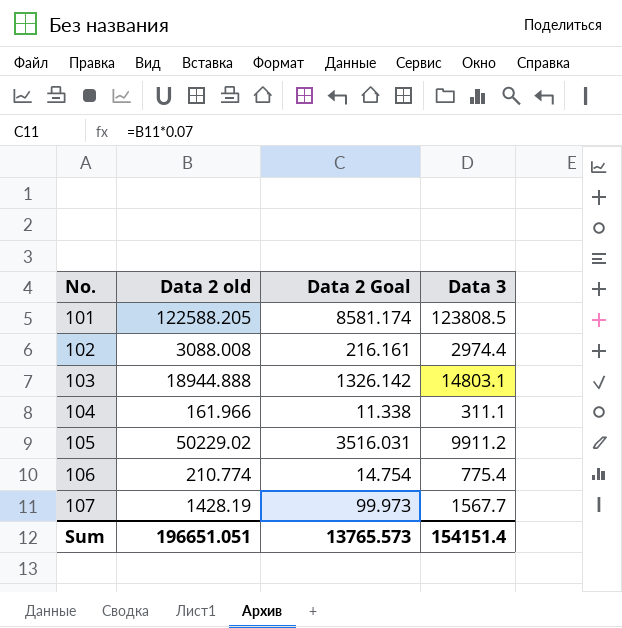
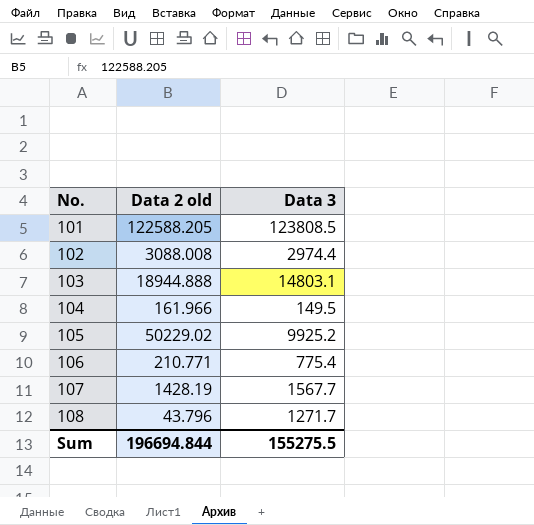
column Data 2 Goal | formula: [Data 2 old] * 0.07 -> none
104 | Data 3: 311.1 -> 149.5
105 | Data 3: 9911.2 -> 9925.2
106 | Data 2 old: 210.774 -> 210.771
row 108: none -> 43.796 | 1271.7
Sum | Data 2 old: 196651.051 -> 196694.844
Sum | Data 3: 154151.4 -> 155275.5

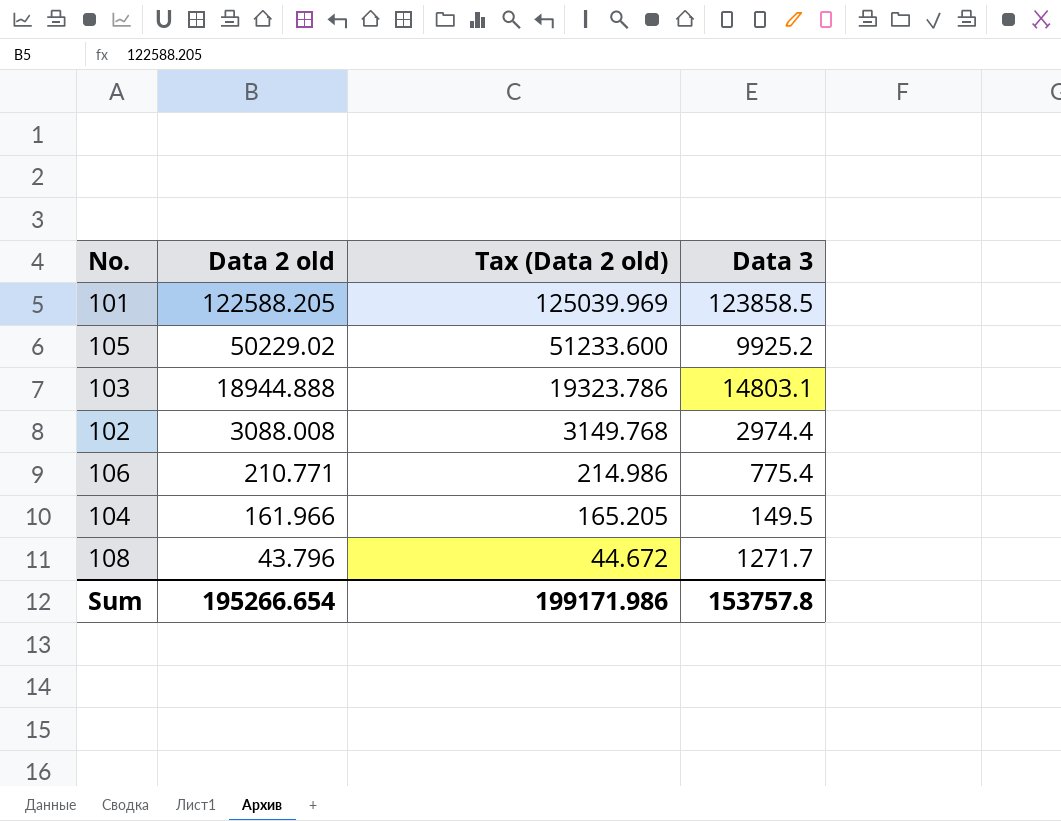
row order: No. ascending -> Data 2 old descending
column Tax (Data 2 old) | formula: none -> [Data 2 old] * 1.02
row 107: 1428.19 | 1567.7 -> none
101 | Data 3: 123808.5 -> 123858.5
Sum | Data 2 old: 196694.844 -> 195266.654
Sum | Data 3: 155275.5 -> 153757.8

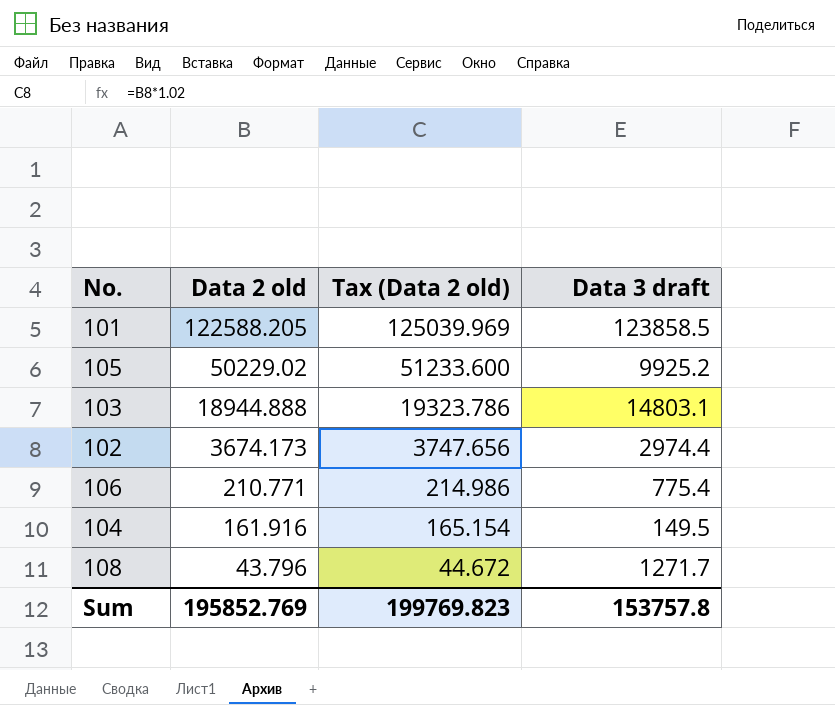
column name: Data 3 -> Data 3 draft
102 | Data 2 old: 3088.008 -> 3674.173
102 | Tax (Data 2 old): 3149.768 -> 3747.656
104 | Data 2 old: 161.966 -> 161.916
104 | Tax (Data 2 old): 165.205 -> 165.154
Sum | Data 2 old: 195266.654 -> 195852.769
Sum | Tax (Data 2 old): 199171.986 -> 199769.823

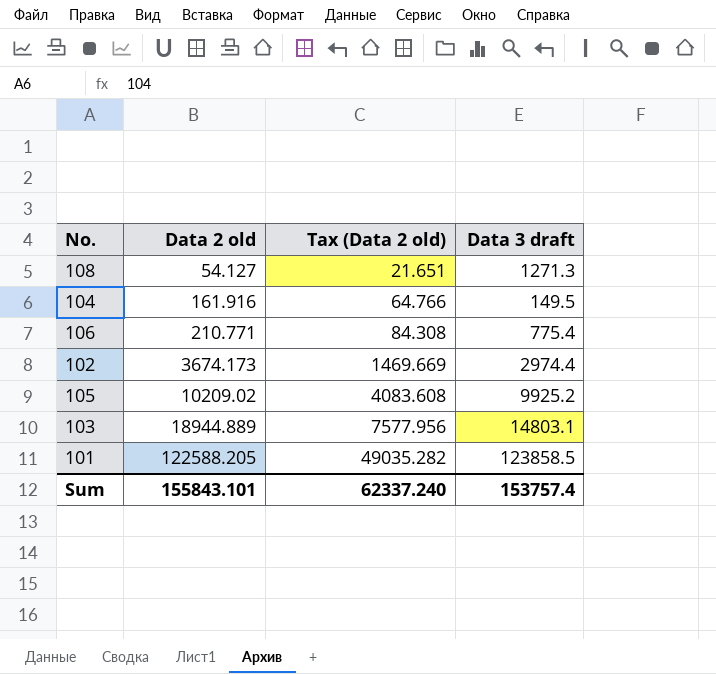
row order: Data 2 old descending -> Data 2 old ascending
column Tax (Data 2 old) | formula: [Data 2 old] * 1.02 -> [Data 2 old] * 0.4
108 | Data 2 old: 43.796 -> 54.127
108 | Data 3 draft: 1271.7 -> 1271.3
105 | Data 2 old: 50229.02 -> 10209.02
103 | Data 2 old: 18944.888 -> 18944.889
Sum | Data 2 old: 195852.769 -> 155843.101
Sum | Tax (Data 2 old): 199769.823 -> 62337.240
Sum | Data 3 draft: 153757.8 -> 153757.4

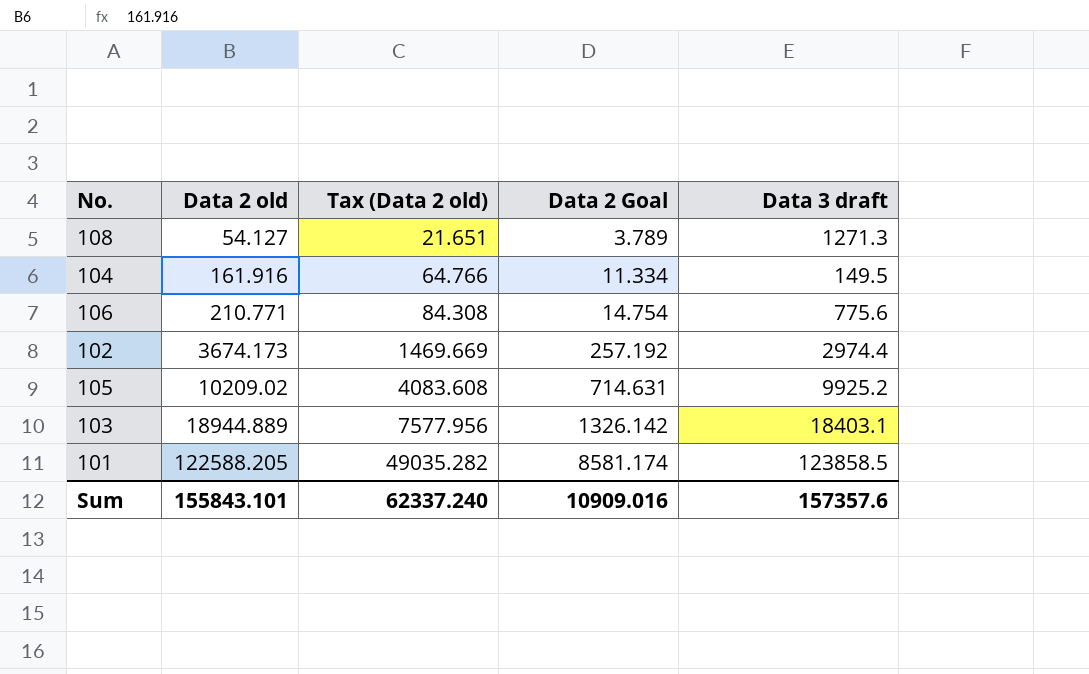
column Data 2 Goal | formula: none -> [Data 2 old] * 0.07
106 | Data 3 draft: 775.4 -> 775.6
103 | Data 3 draft: 14803.1 -> 18403.1
Sum | Data 3 draft: 153757.4 -> 157357.6

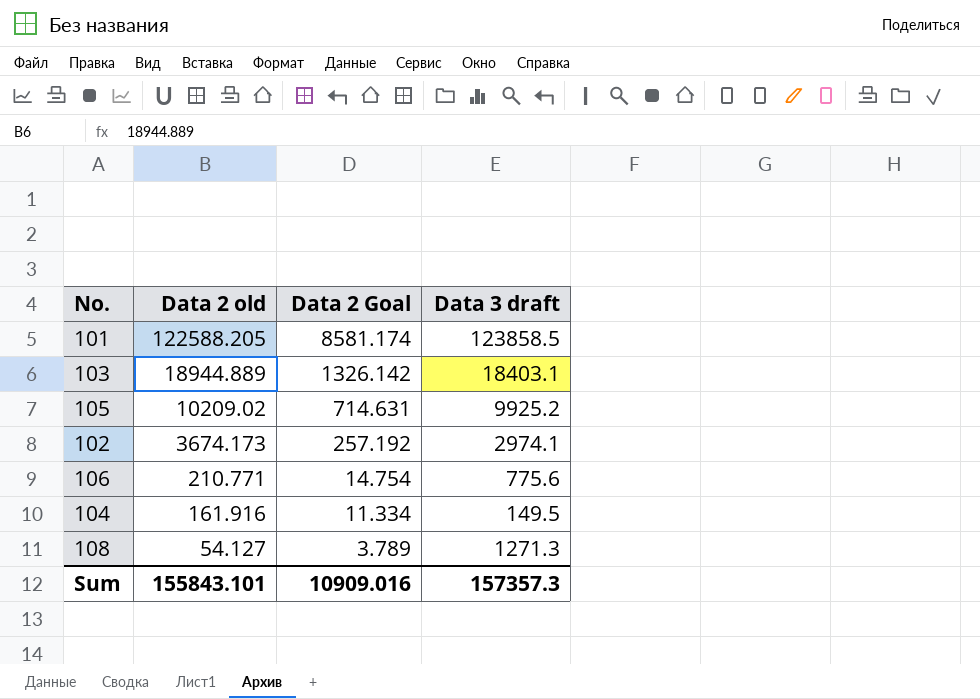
row order: Data 2 old ascending -> Data 2 old descending
column Tax (Data 2 old) | formula: [Data 2 old] * 0.4 -> none
102 | Data 3 draft: 2974.4 -> 2974.1
Sum | Data 3 draft: 157357.6 -> 157357.3

